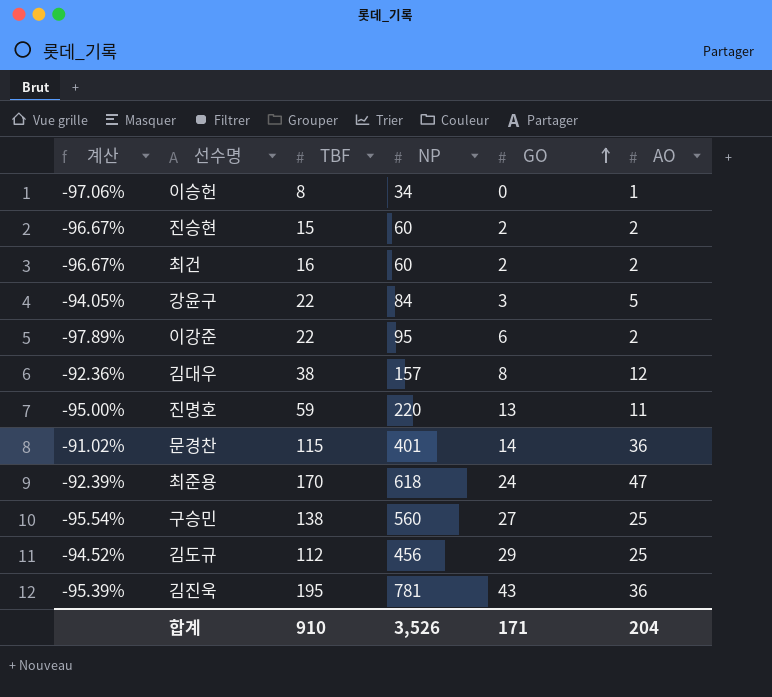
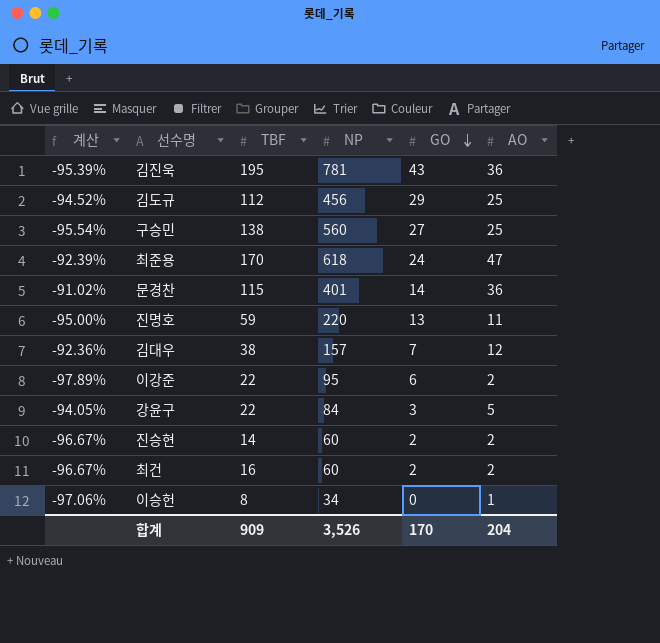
row order: GO ascending -> GO descending
김대우 | GO: 8 -> 7
진승현 | TBF: 15 -> 14
합계 | TBF: 910 -> 909
합계 | GO: 171 -> 170

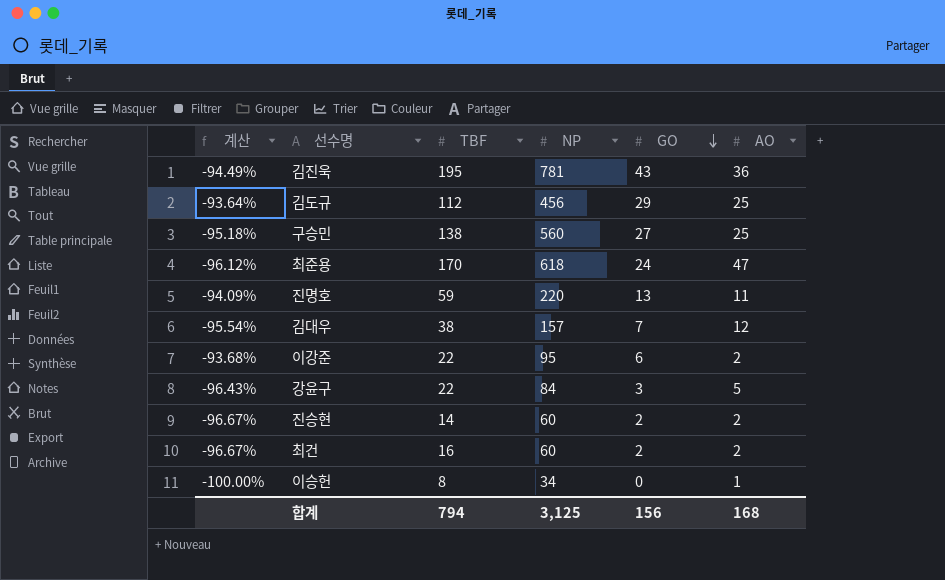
column 계산 | formula: ([AO] - [NP]) / [NP] -> ([GO] - [NP]) / [NP]
row 문경찬: -91.02% | 115 | 401 | 14 | 36 -> none
합계 | TBF: 909 -> 794
합계 | NP: 3,526 -> 3,125
합계 | GO: 170 -> 156
합계 | AO: 204 -> 168

